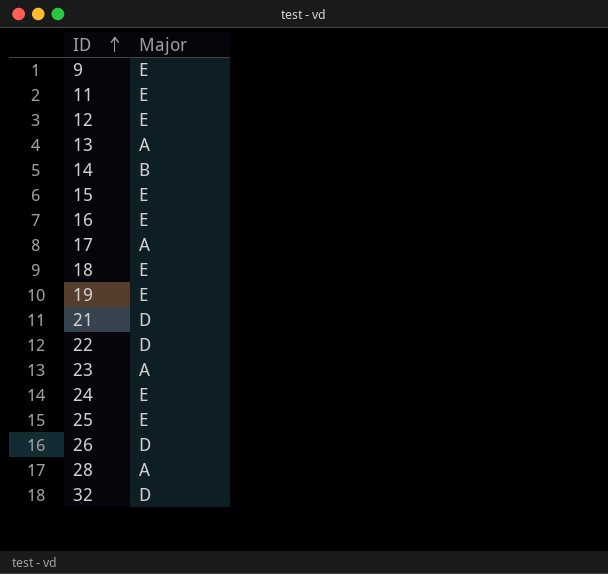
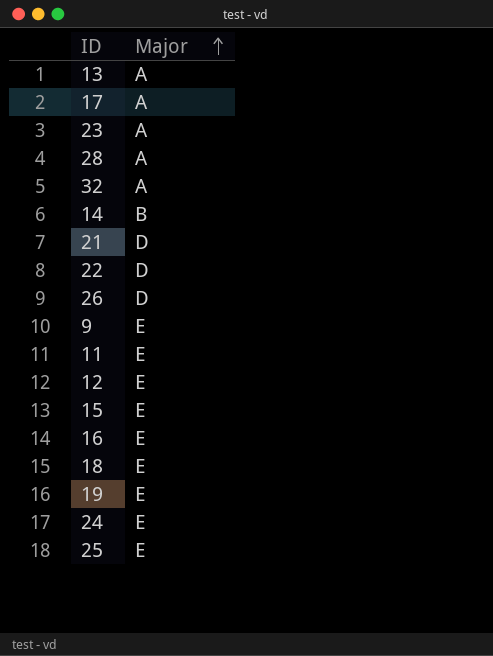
row order: ID ascending -> Major ascending
32 | Major: D -> A

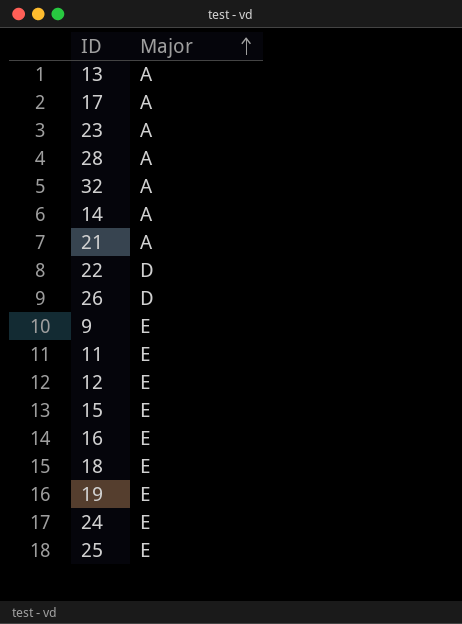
14 | Major: B -> A
21 | Major: D -> A

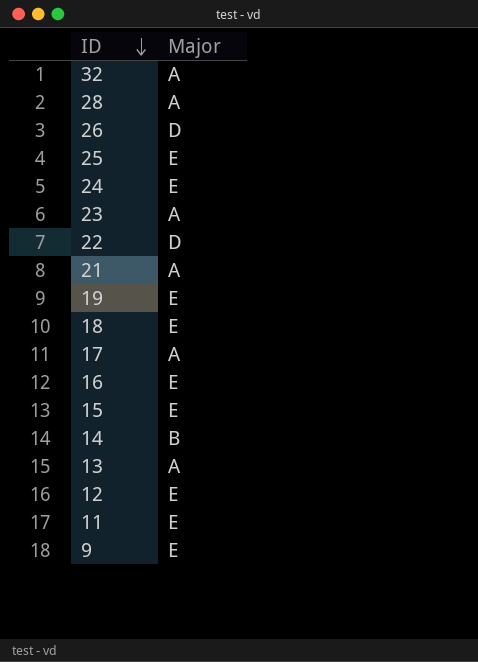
row order: Major ascending -> ID descending
14 | Major: A -> B

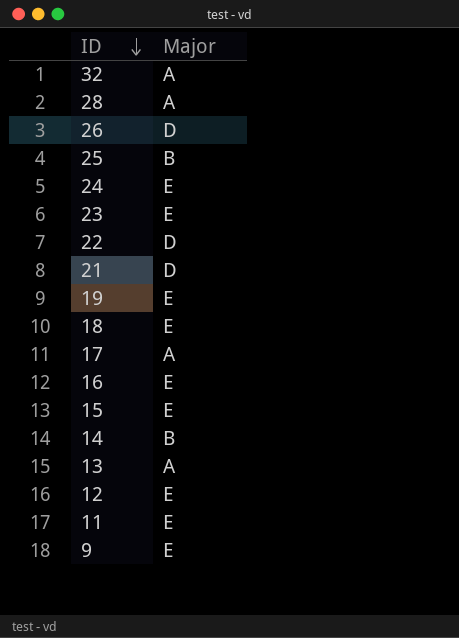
25 | Major: E -> B
23 | Major: A -> E
21 | Major: A -> D

